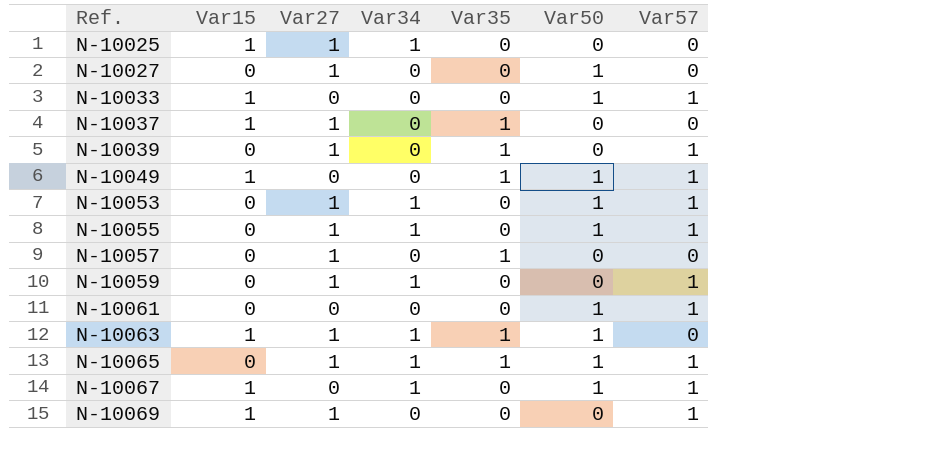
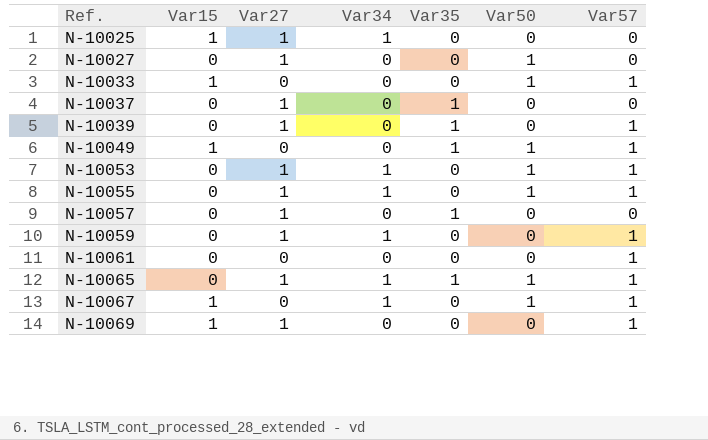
row N-10063: 1 | 1 | 1 | 1 | 1 | 0 -> none
N-10037 | Var15: 1 -> 0
N-10061 | Var50: 1 -> 0

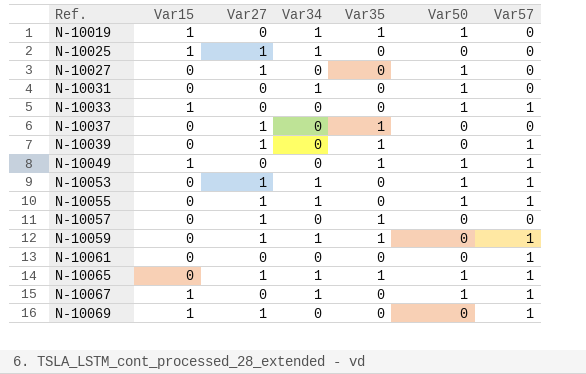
row N-10019: none -> 1 | 0 | 1 | 1 | 1 | 0
row N-10031: none -> 0 | 0 | 1 | 0 | 1 | 0
N-10059 | Var35: 0 -> 1

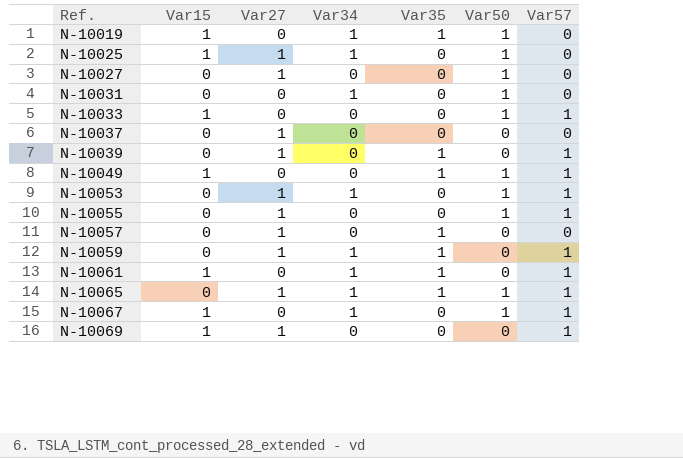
N-10025 | Var50: 0 -> 1
N-10037 | Var35: 1 -> 0
N-10055 | Var34: 1 -> 0
N-10061 | Var15: 0 -> 1
N-10061 | Var34: 0 -> 1
N-10061 | Var35: 0 -> 1

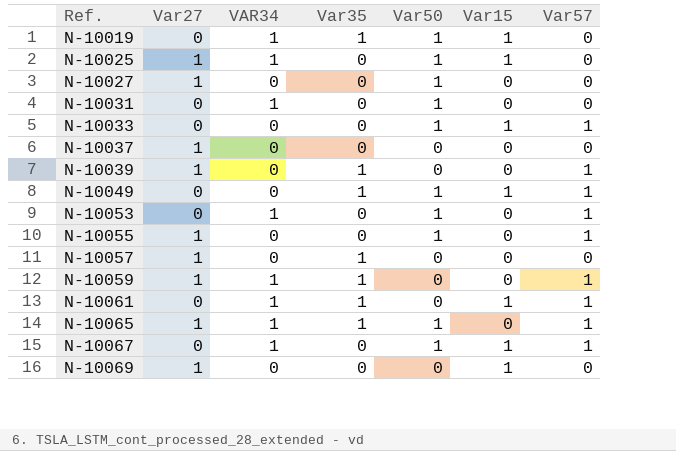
column name: Var34 -> VAR34
column Var15 | position: 2 -> 6
N-10053 | Var27: 1 -> 0
N-10069 | Var57: 1 -> 0

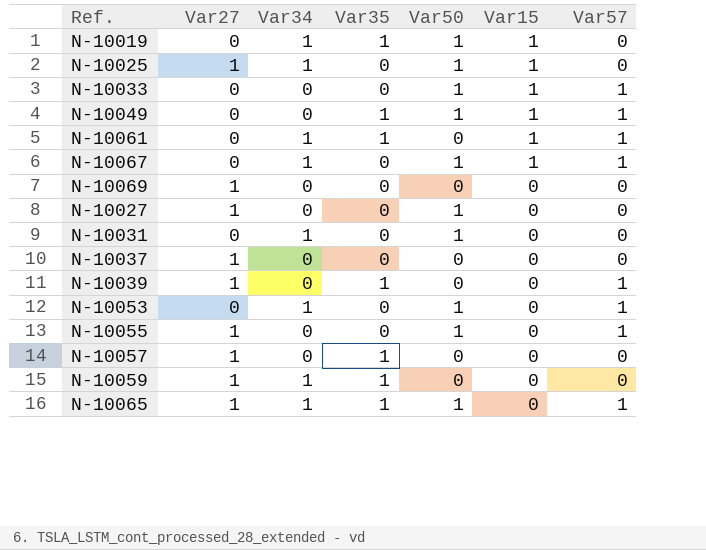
row order: Ref. ascending -> Var15 descending
column name: VAR34 -> Var34
N-10069 | Var15: 1 -> 0
N-10059 | Var57: 1 -> 0

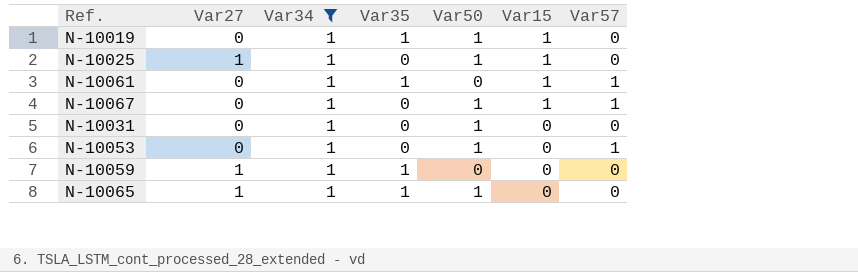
filter: none -> Var34 = 1
N-10065 | Var57: 1 -> 0

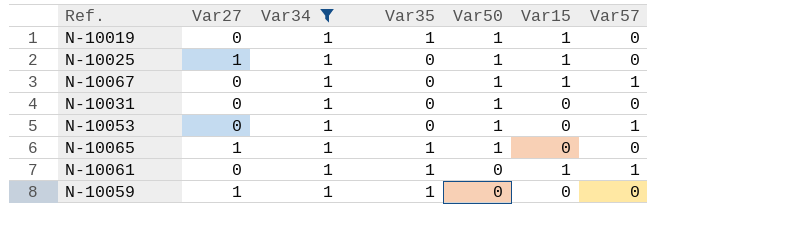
row order: Var15 descending -> Var50 descending

